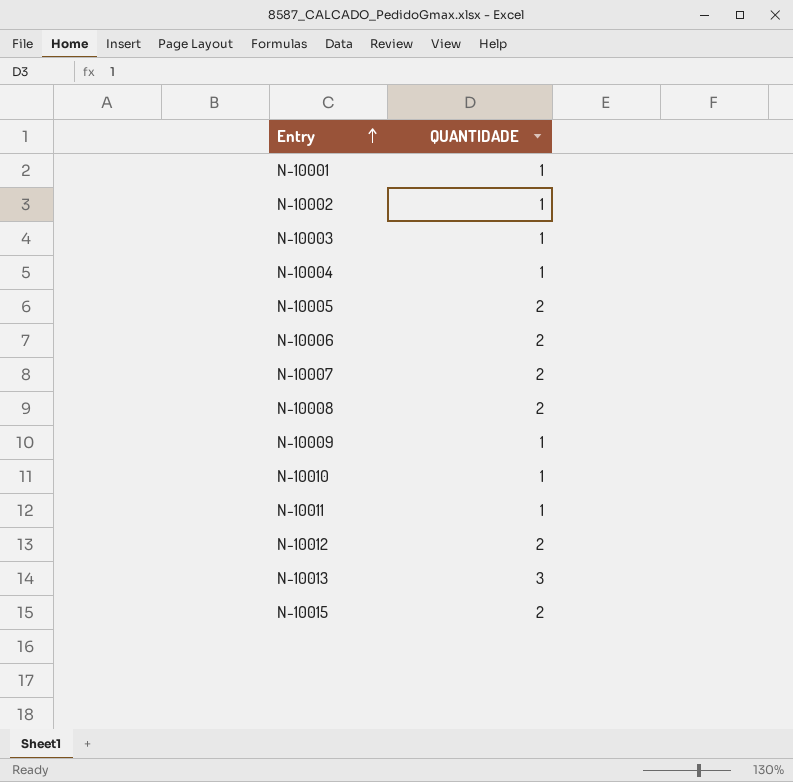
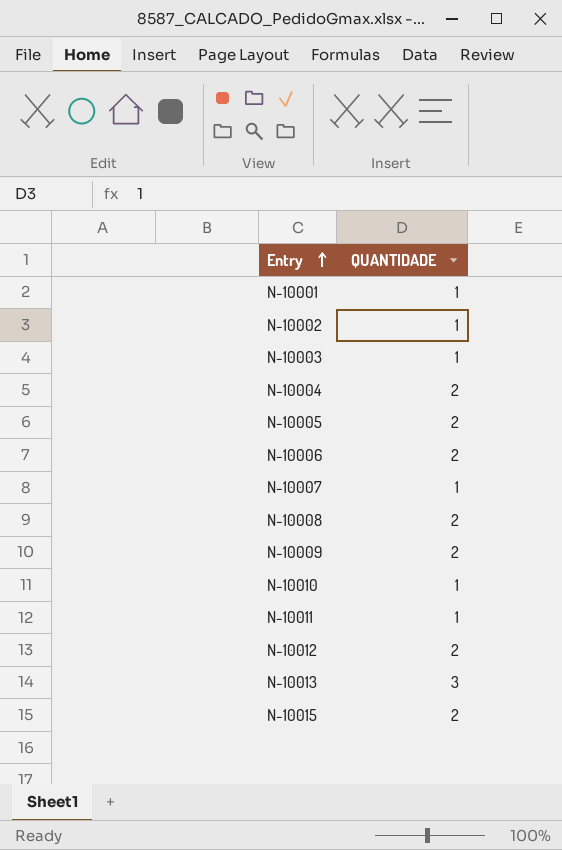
N-10004 | QUANTIDADE: 1 -> 2
N-10007 | QUANTIDADE: 2 -> 1
N-10009 | QUANTIDADE: 1 -> 2

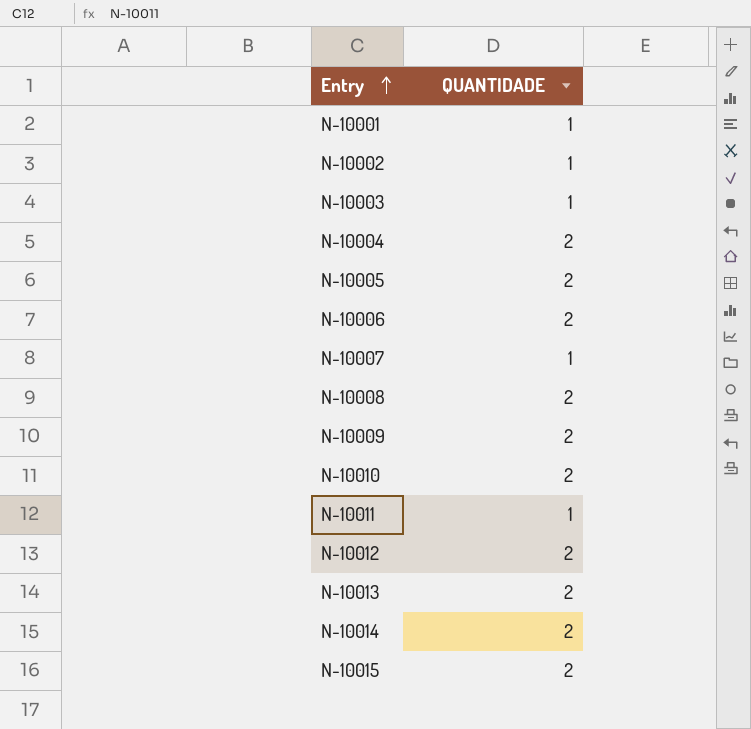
N-10010 | QUANTIDADE: 1 -> 2
N-10013 | QUANTIDADE: 3 -> 2
row N-10014: none -> 2

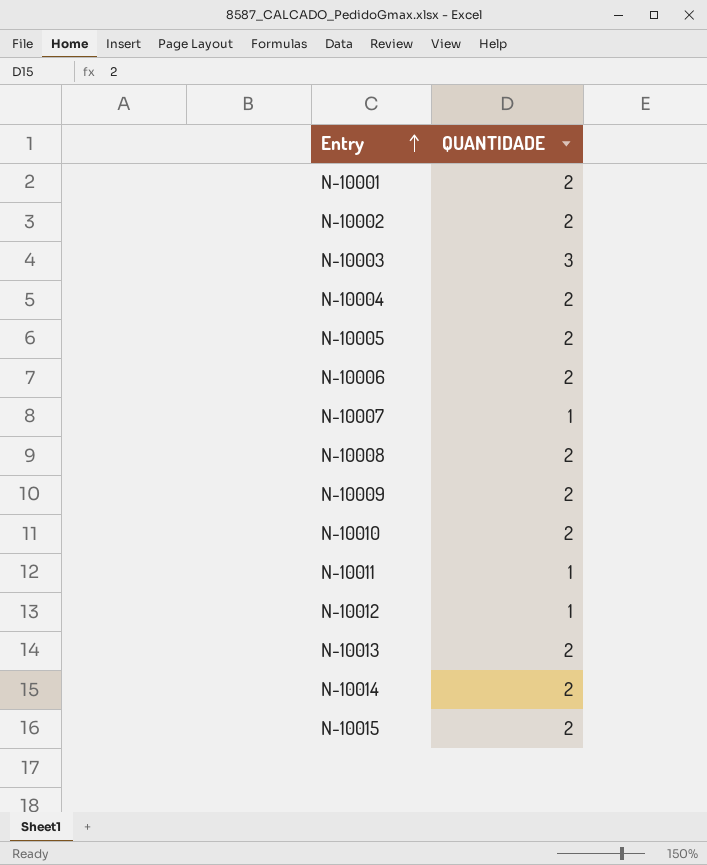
N-10001 | QUANTIDADE: 1 -> 2
N-10002 | QUANTIDADE: 1 -> 2
N-10003 | QUANTIDADE: 1 -> 3
N-10012 | QUANTIDADE: 2 -> 1

